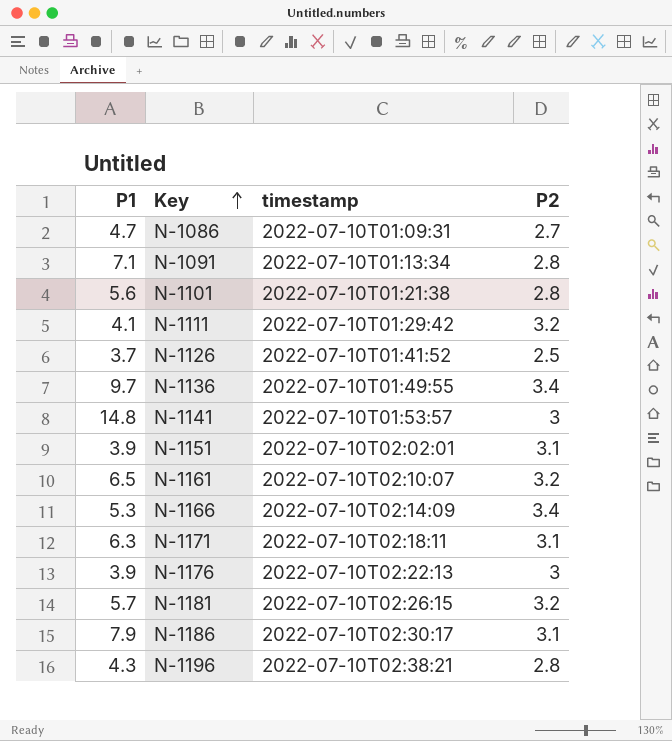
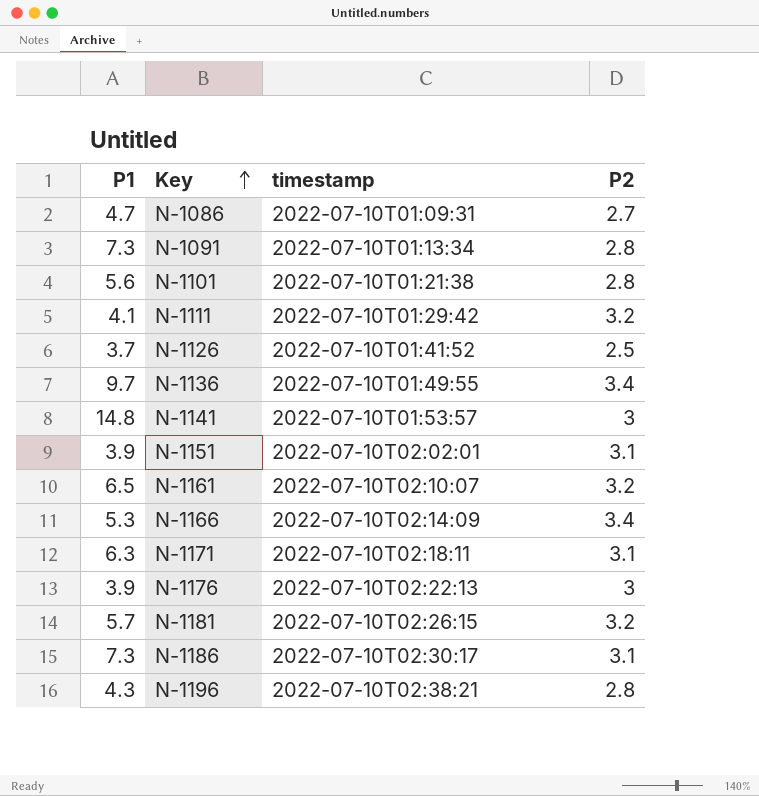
N-1091 | P1: 7.1 -> 7.3
N-1186 | P1: 7.9 -> 7.3

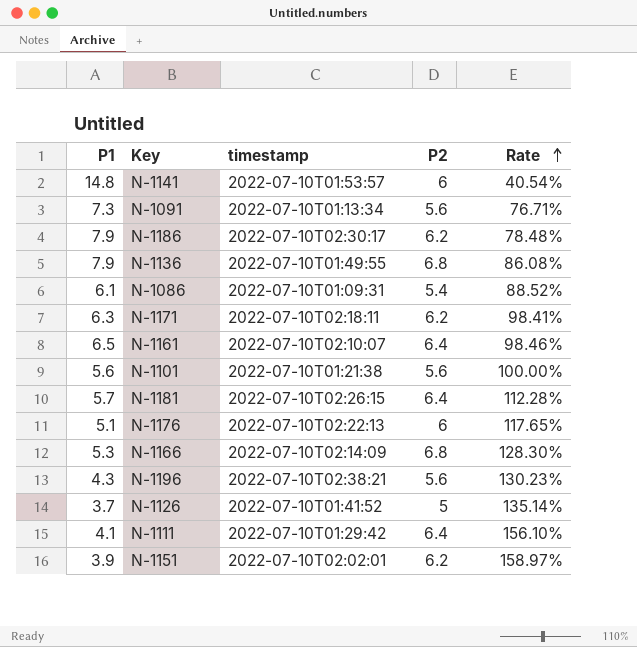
row order: Key ascending -> Rate ascending
column Rate | formula: none -> [P2] / [P1]
N-1141 | P2: 3 -> 6
N-1091 | P2: 2.8 -> 5.6
N-1186 | P1: 7.3 -> 7.9
N-1186 | P2: 3.1 -> 6.2
N-1136 | P1: 9.7 -> 7.9
N-1136 | P2: 3.4 -> 6.8
N-1086 | P1: 4.7 -> 6.1
N-1086 | P2: 2.7 -> 5.4
N-1171 | P2: 3.1 -> 6.2
N-1161 | P2: 3.2 -> 6.4
N-1101 | P2: 2.8 -> 5.6
N-1181 | P2: 3.2 -> 6.4
N-1176 | P1: 3.9 -> 5.1
N-1176 | P2: 3 -> 6
N-1166 | P2: 3.4 -> 6.8
N-1196 | P2: 2.8 -> 5.6
N-1126 | P2: 2.5 -> 5
N-1111 | P2: 3.2 -> 6.4
N-1151 | P2: 3.1 -> 6.2

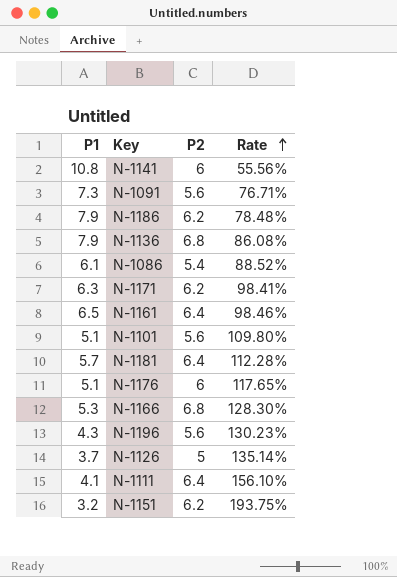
column timestamp | position: 3 -> none
N-1141 | P1: 14.8 -> 10.8
N-1141 | Rate: 40.54% -> 55.56%
N-1101 | P1: 5.6 -> 5.1
N-1101 | Rate: 100.00% -> 109.80%
N-1151 | P1: 3.9 -> 3.2
N-1151 | Rate: 158.97% -> 193.75%

